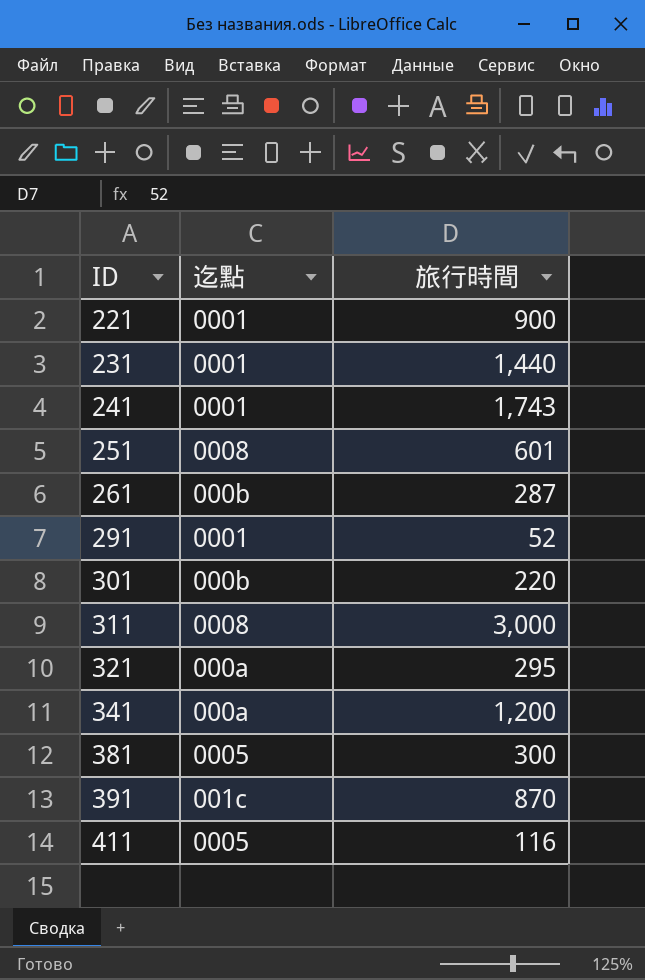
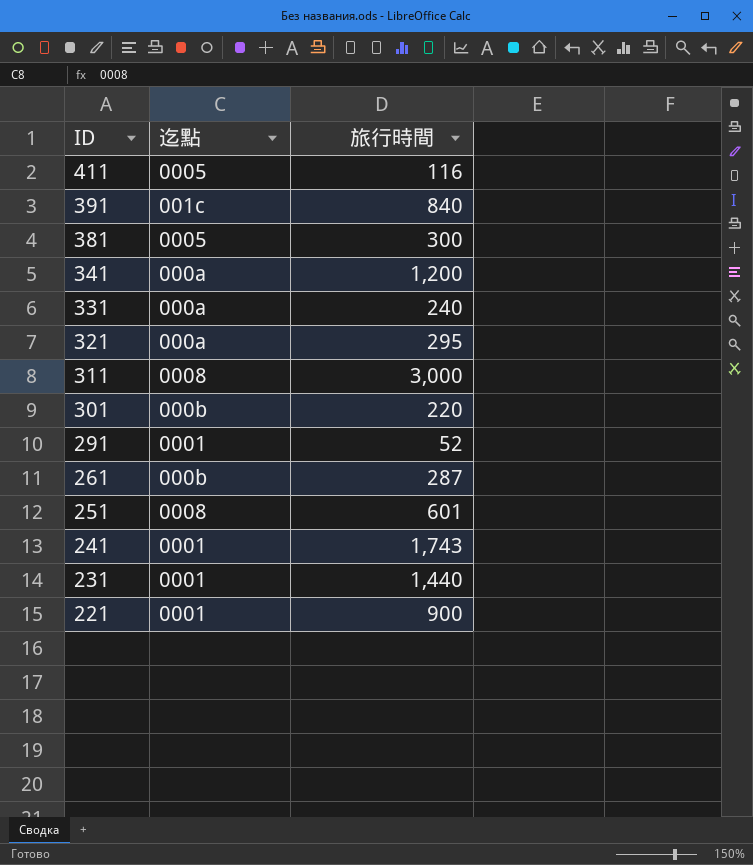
row order: ID ascending -> ID descending
391 | 旅行時間: 870 -> 840
row 331: none -> 000a | 240

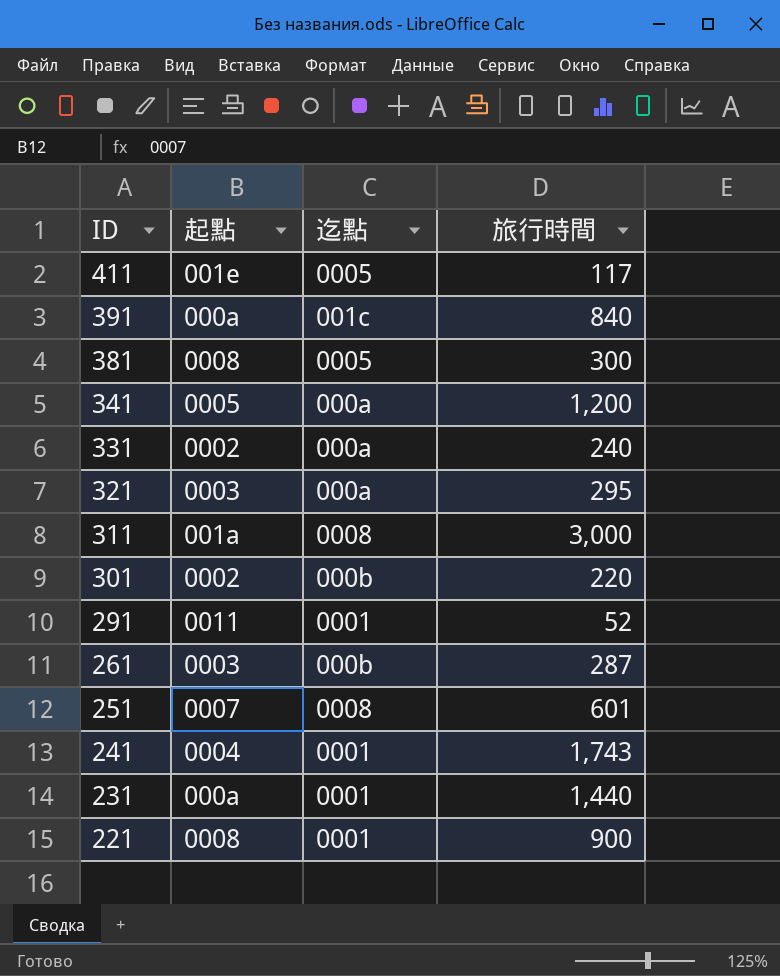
column 起點 | position: none -> 2
411 | 旅行時間: 116 -> 117

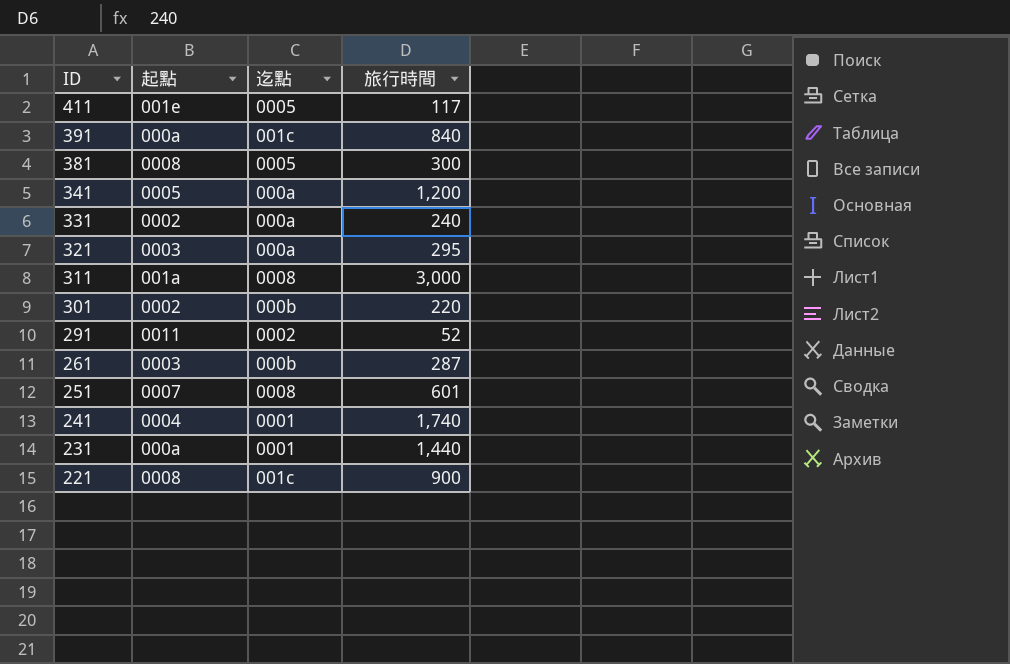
291 | 迄點: 0001 -> 0002
241 | 旅行時間: 1,743 -> 1,740
221 | 迄點: 0001 -> 001c

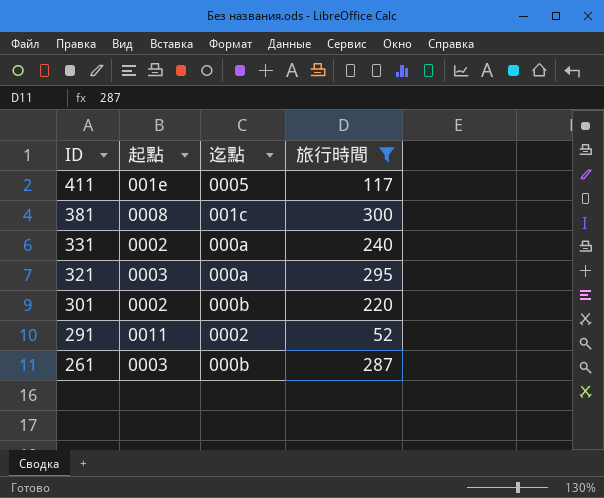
filter: none -> 旅行時間 <= 300
381 | 迄點: 0005 -> 001c

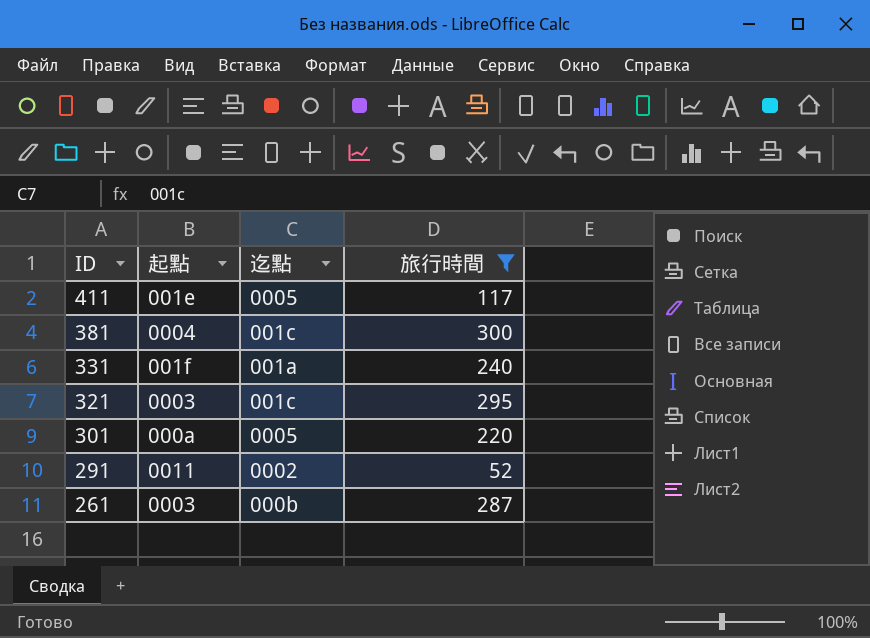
381 | 起點: 0008 -> 0004
331 | 起點: 0002 -> 001f
331 | 迄點: 000a -> 001a
321 | 迄點: 000a -> 001c
301 | 起點: 0002 -> 000a
301 | 迄點: 000b -> 0005

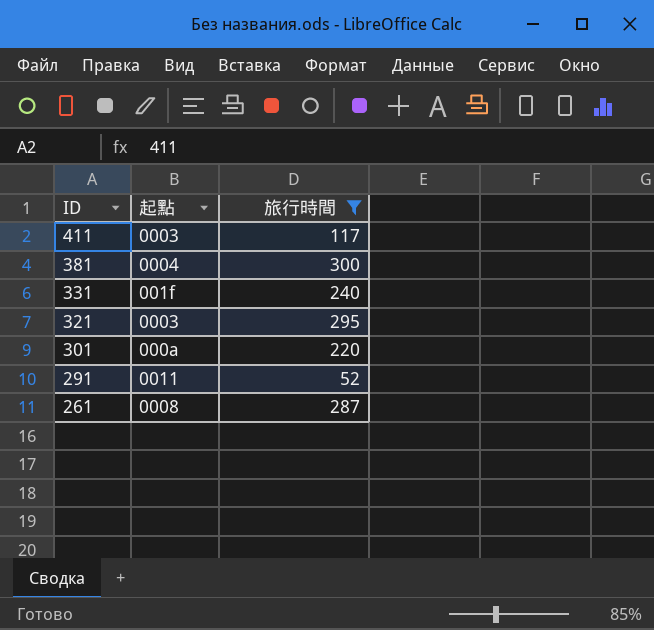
column 迄點 | position: 3 -> none
411 | 起點: 001e -> 0003
261 | 起點: 0003 -> 0008

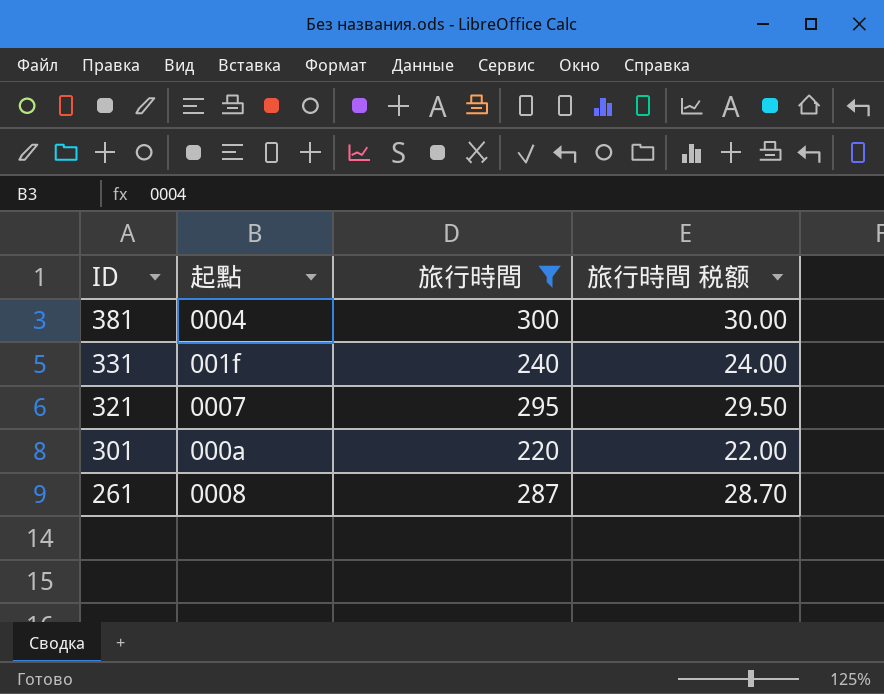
column 旅行時間 税额 | formula: none -> [旅行時間] * 0.1
row 411: 0003 | 117 -> none
row 291: 0011 | 52 -> none
321 | 起點: 0003 -> 0007

